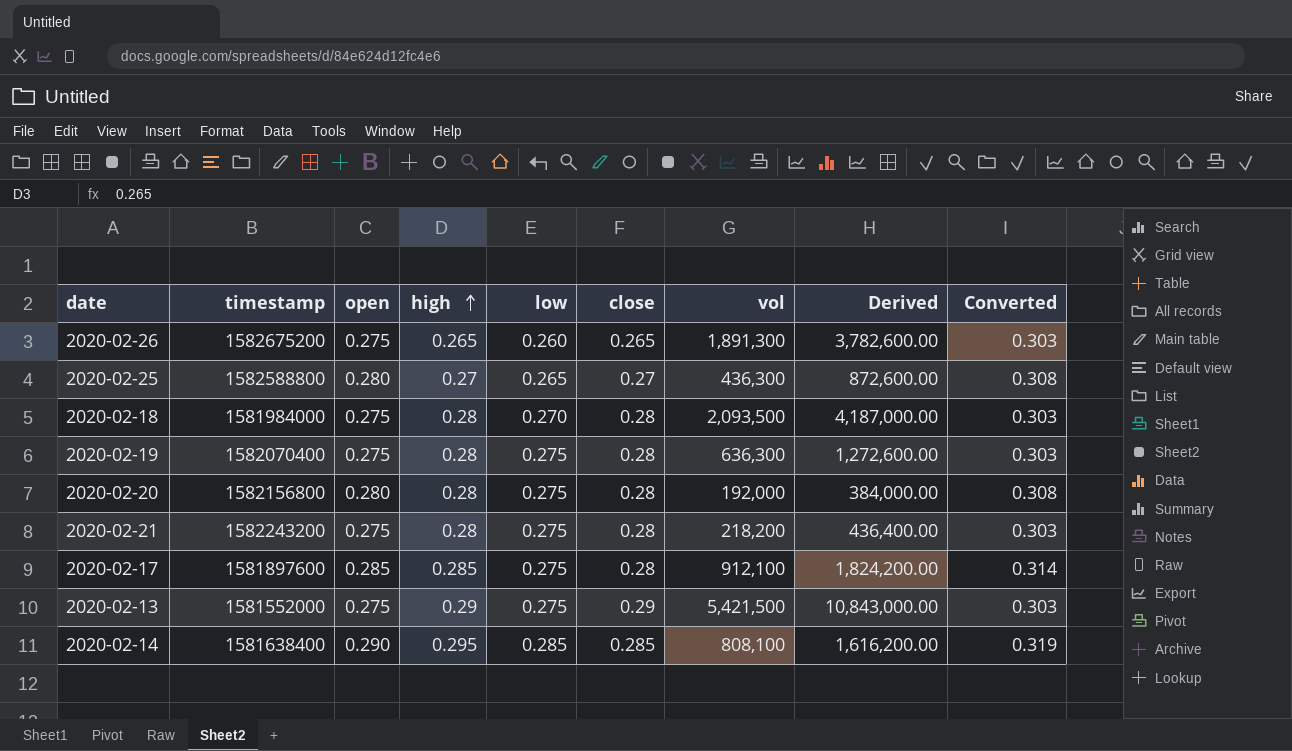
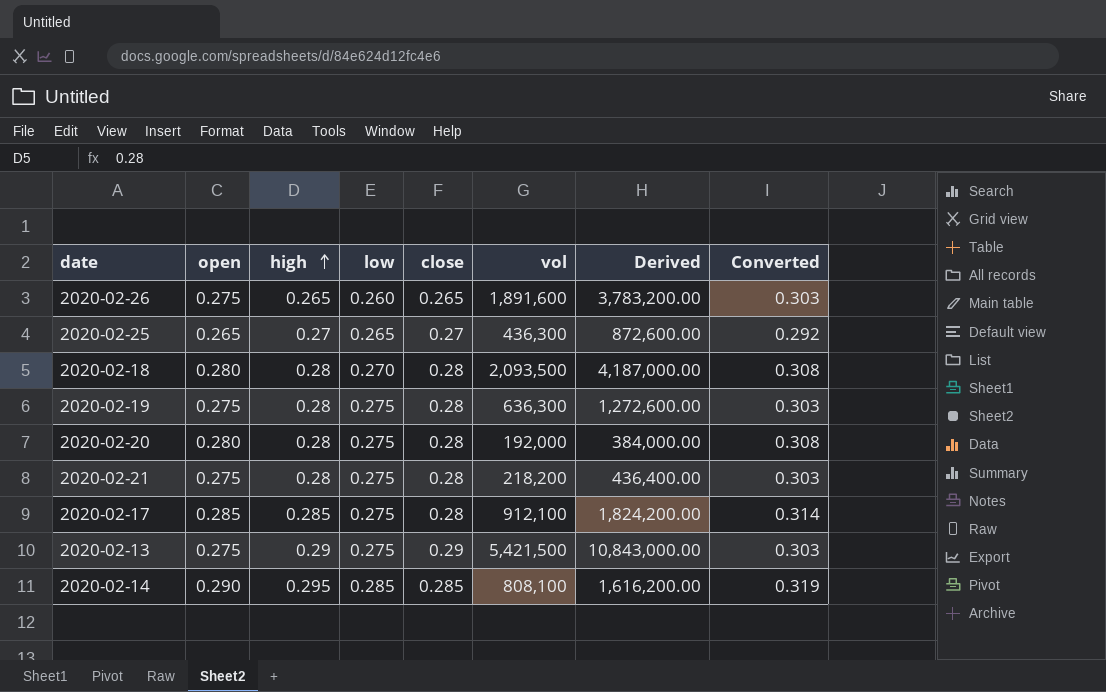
column timestamp | position: 2 -> none
2020-02-26 | vol: 1,891,300 -> 1,891,600
2020-02-26 | Derived: 3,782,600.00 -> 3,783,200.00
2020-02-25 | open: 0.280 -> 0.265
2020-02-25 | Converted: 0.308 -> 0.292
2020-02-18 | open: 0.275 -> 0.280
2020-02-18 | Converted: 0.303 -> 0.308

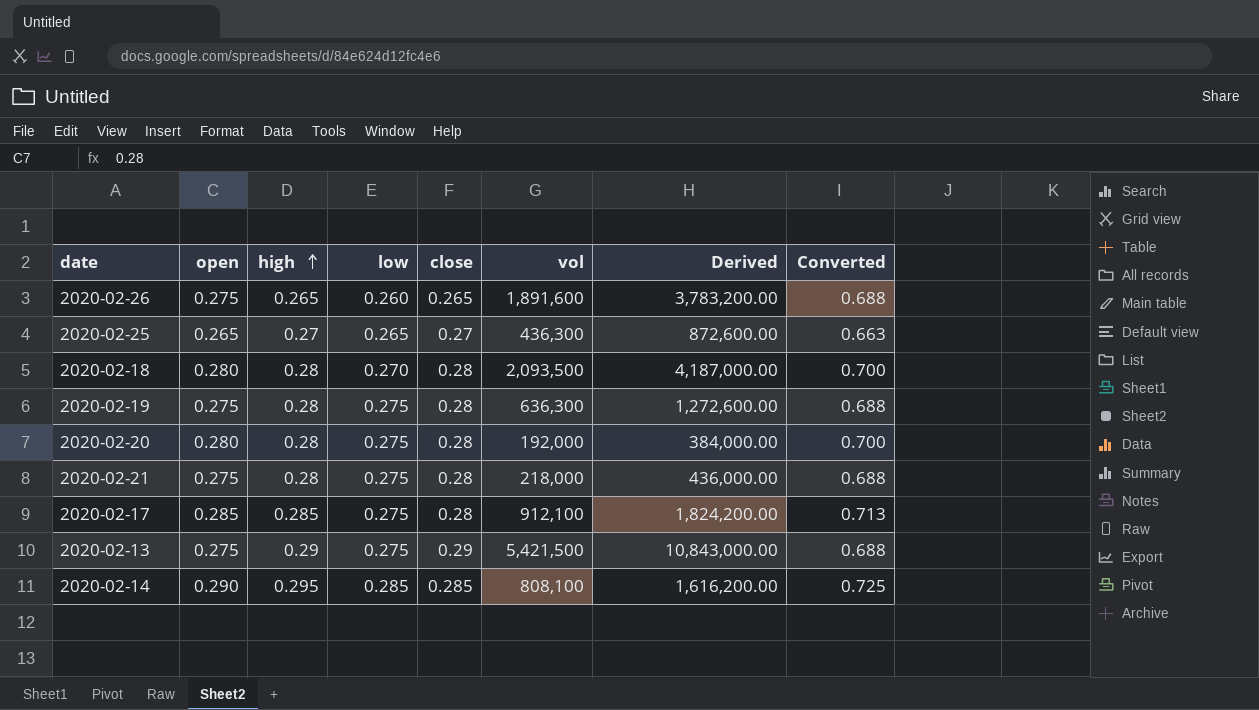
column Converted | formula: [open] * 1.1 -> [open] * 2.5
2020-02-21 | vol: 218,200 -> 218,000
2020-02-21 | Derived: 436,400.00 -> 436,000.00

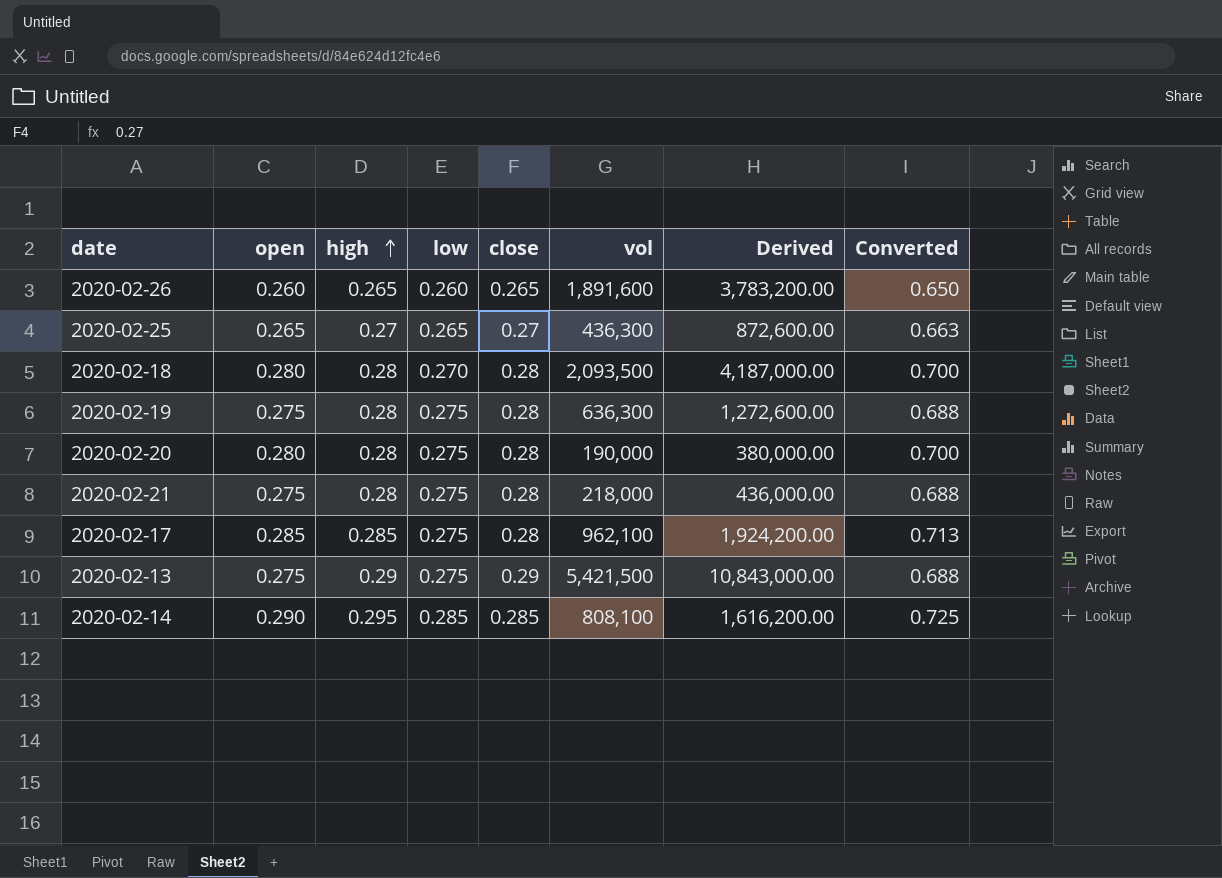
2020-02-26 | open: 0.275 -> 0.260
2020-02-26 | Converted: 0.688 -> 0.650
2020-02-20 | vol: 192,000 -> 190,000
2020-02-20 | Derived: 384,000.00 -> 380,000.00
2020-02-17 | vol: 912,100 -> 962,100
2020-02-17 | Derived: 1,824,200.00 -> 1,924,200.00

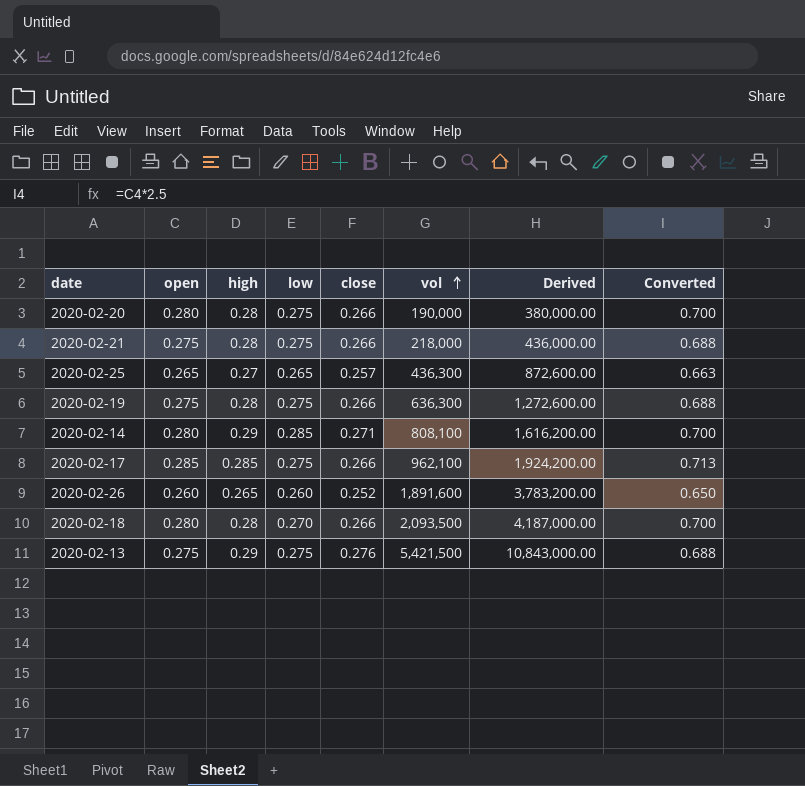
row order: high ascending -> vol ascending
2020-02-20 | close: 0.28 -> 0.266
2020-02-21 | close: 0.28 -> 0.266
2020-02-25 | close: 0.27 -> 0.257
2020-02-19 | close: 0.28 -> 0.266
2020-02-14 | open: 0.290 -> 0.280
2020-02-14 | high: 0.295 -> 0.29
2020-02-14 | close: 0.285 -> 0.271
2020-02-14 | Converted: 0.725 -> 0.700
2020-02-17 | close: 0.28 -> 0.266
2020-02-26 | close: 0.265 -> 0.252
2020-02-18 | close: 0.28 -> 0.266
2020-02-13 | close: 0.29 -> 0.276

